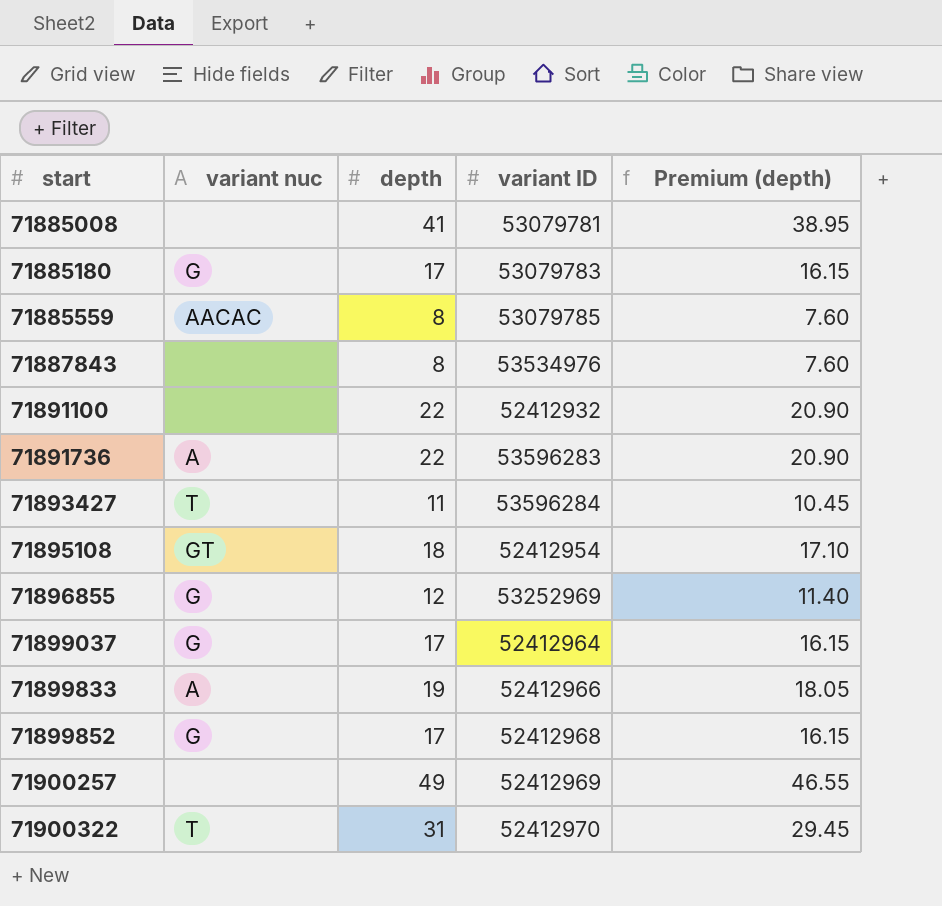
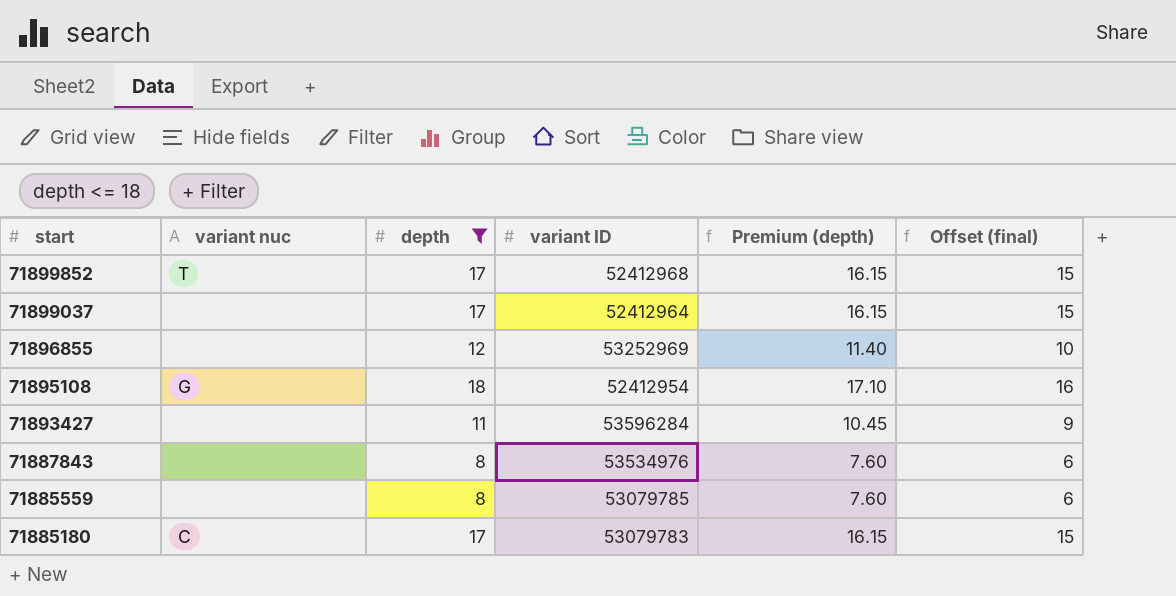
filter: none -> depth <= 18
row order: start ascending -> start descending
column Offset (final) | formula: none -> [depth] - 2
71899852 | variant nuc: G -> T
71899037 | variant nuc: G -> none
71896855 | variant nuc: G -> none
71895108 | variant nuc: GT -> G
71893427 | variant nuc: T -> none
71885559 | variant nuc: AACAC -> none
71885180 | variant nuc: G -> C

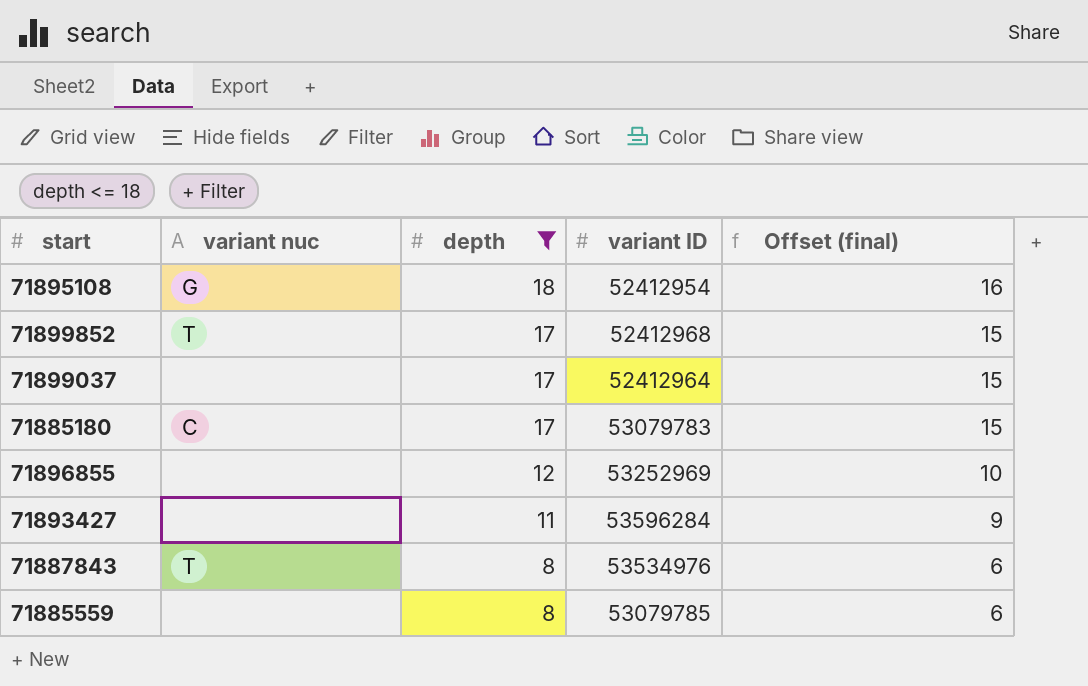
row order: start descending -> depth descending
column Premium (depth) | formula: [depth] * 0.95 -> none
71887843 | variant nuc: none -> T

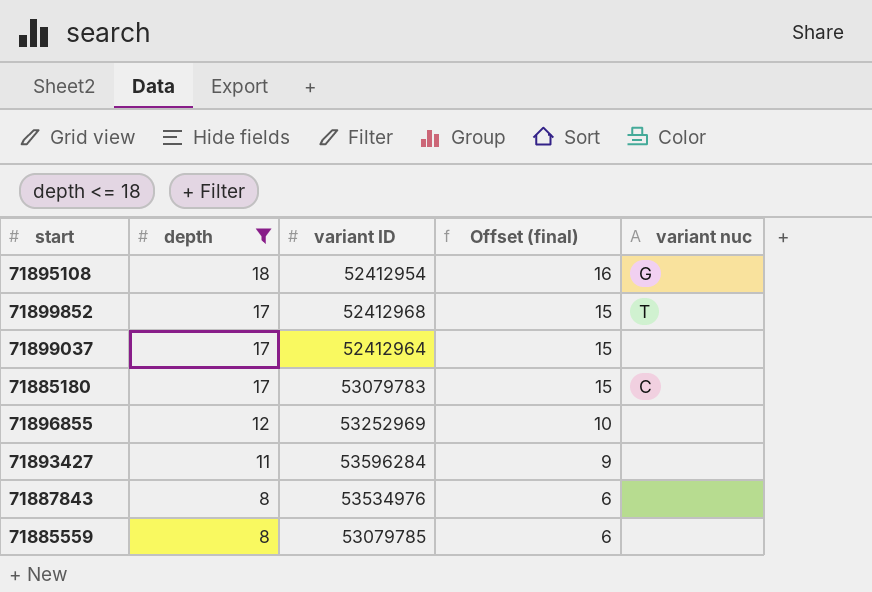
column variant nuc | position: 2 -> 5
71887843 | variant nuc: T -> none

